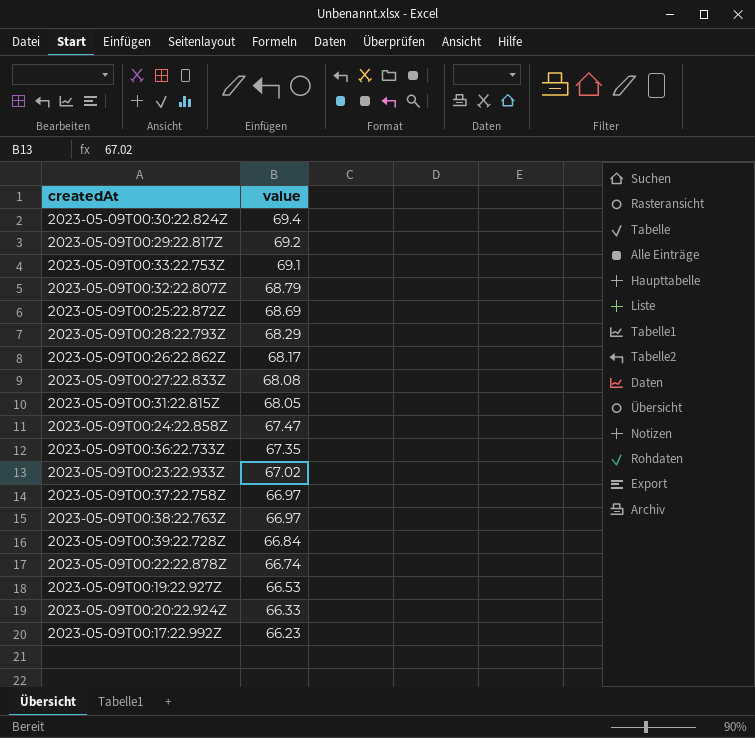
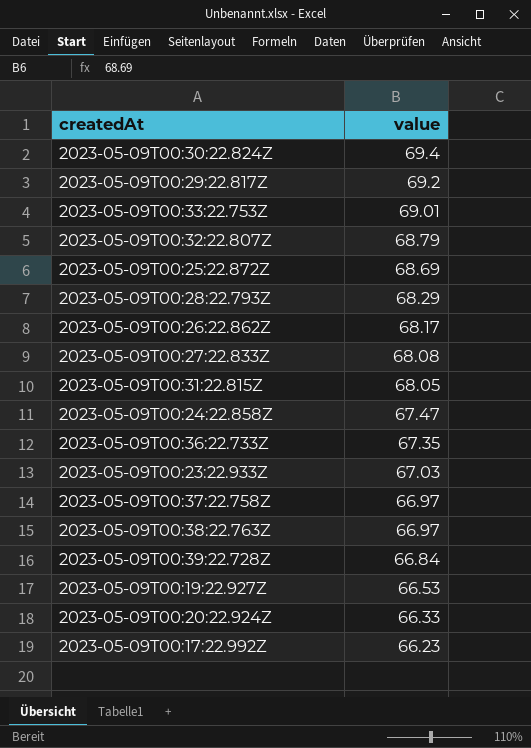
row 2023-05-09T00:22:22.878Z: 66.74 -> none
2023-05-09T00:33:22.753Z | value: 69.1 -> 69.01
2023-05-09T00:23:22.933Z | value: 67.02 -> 67.03

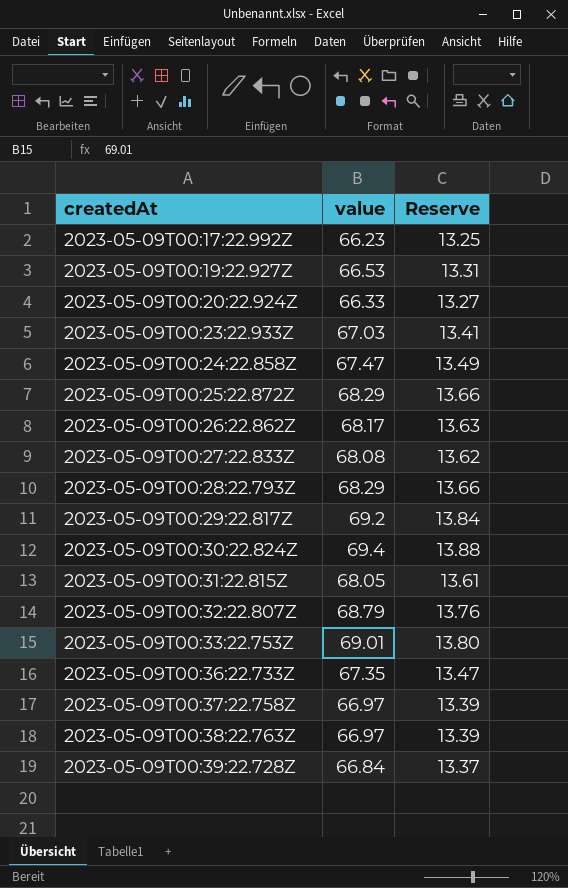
row order: value descending -> createdAt ascending
column Reserve | formula: none -> [value] * 0.2
2023-05-09T00:25:22.872Z | value: 68.69 -> 68.29

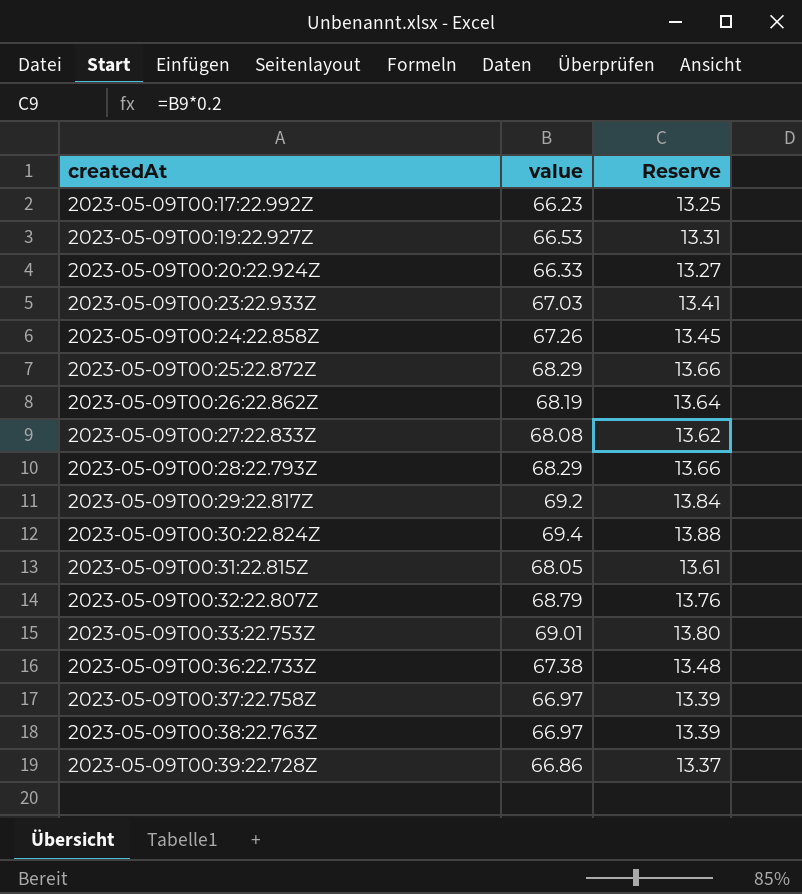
2023-05-09T00:24:22.858Z | value: 67.47 -> 67.26
2023-05-09T00:24:22.858Z | Reserve: 13.49 -> 13.45
2023-05-09T00:26:22.862Z | value: 68.17 -> 68.19
2023-05-09T00:26:22.862Z | Reserve: 13.63 -> 13.64
2023-05-09T00:36:22.733Z | value: 67.35 -> 67.38
2023-05-09T00:36:22.733Z | Reserve: 13.47 -> 13.48
2023-05-09T00:39:22.728Z | value: 66.84 -> 66.86

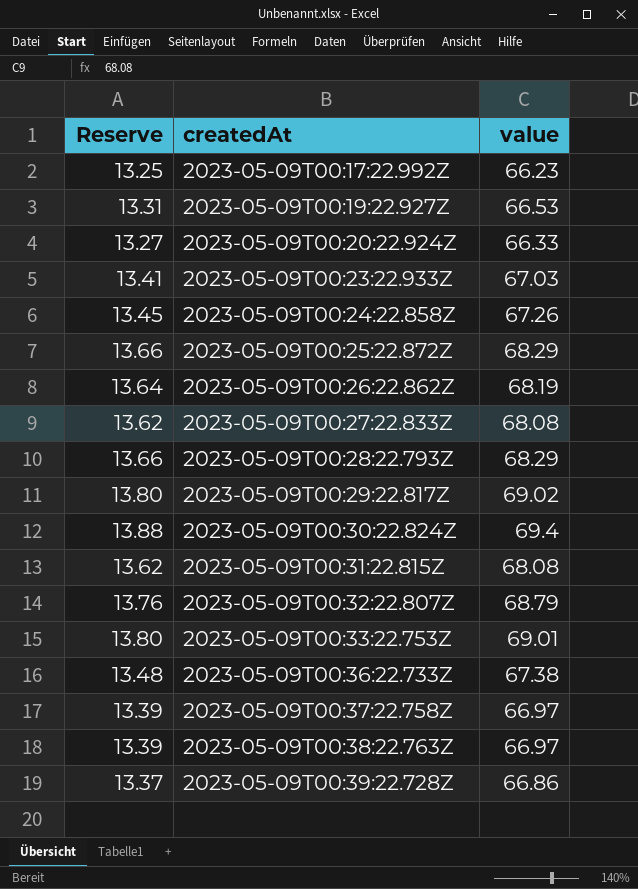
column Reserve | position: 3 -> 1
2023-05-09T00:29:22.817Z | Reserve: 13.84 -> 13.80
2023-05-09T00:29:22.817Z | value: 69.2 -> 69.02
2023-05-09T00:31:22.815Z | Reserve: 13.61 -> 13.62
2023-05-09T00:31:22.815Z | value: 68.05 -> 68.08

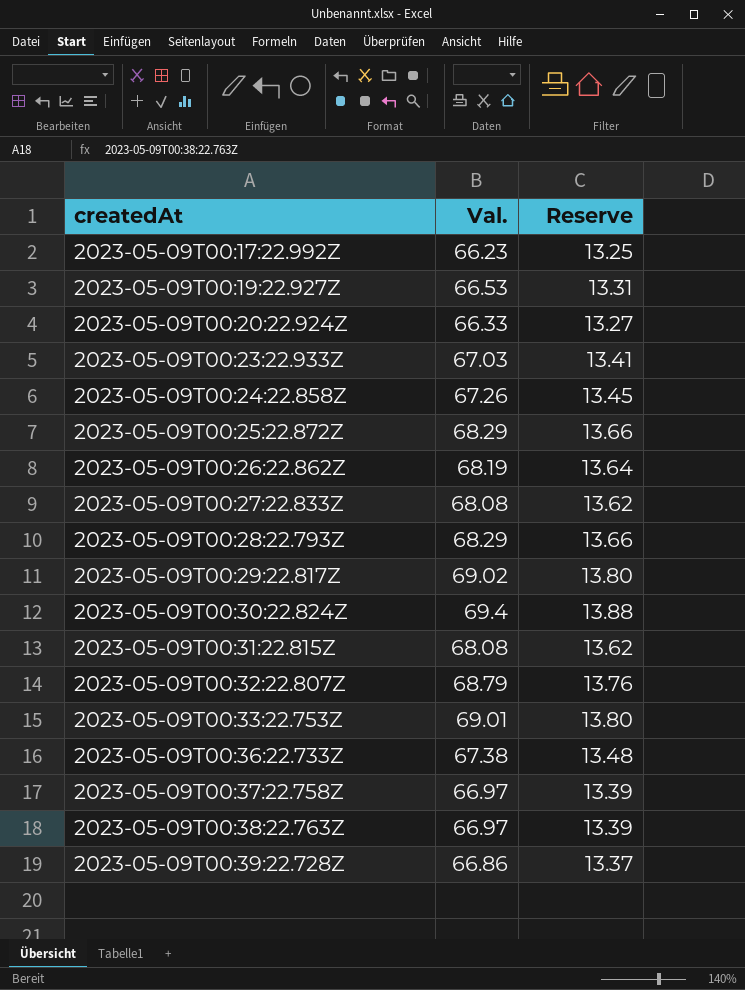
column name: value -> Val.
column Reserve | position: 1 -> 3

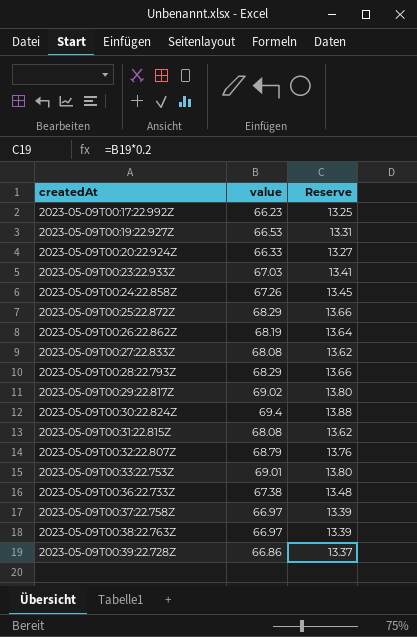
column name: Val. -> value

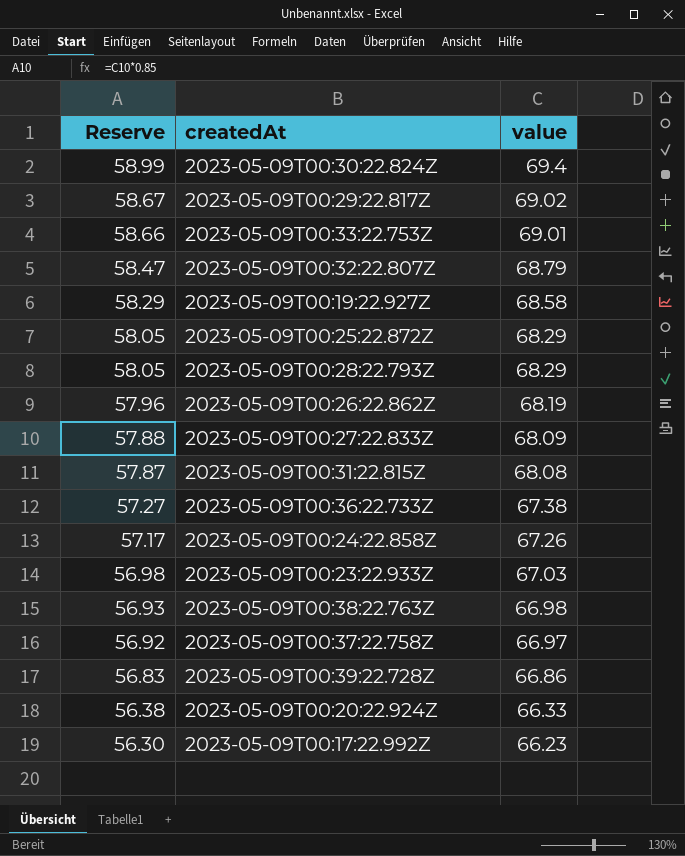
row order: createdAt ascending -> Reserve descending
column Reserve | formula: [value] * 0.2 -> [value] * 0.85
column Reserve | position: 3 -> 1
2023-05-09T00:19:22.927Z | value: 66.53 -> 68.58
2023-05-09T00:27:22.833Z | value: 68.08 -> 68.09
2023-05-09T00:38:22.763Z | value: 66.97 -> 66.98

